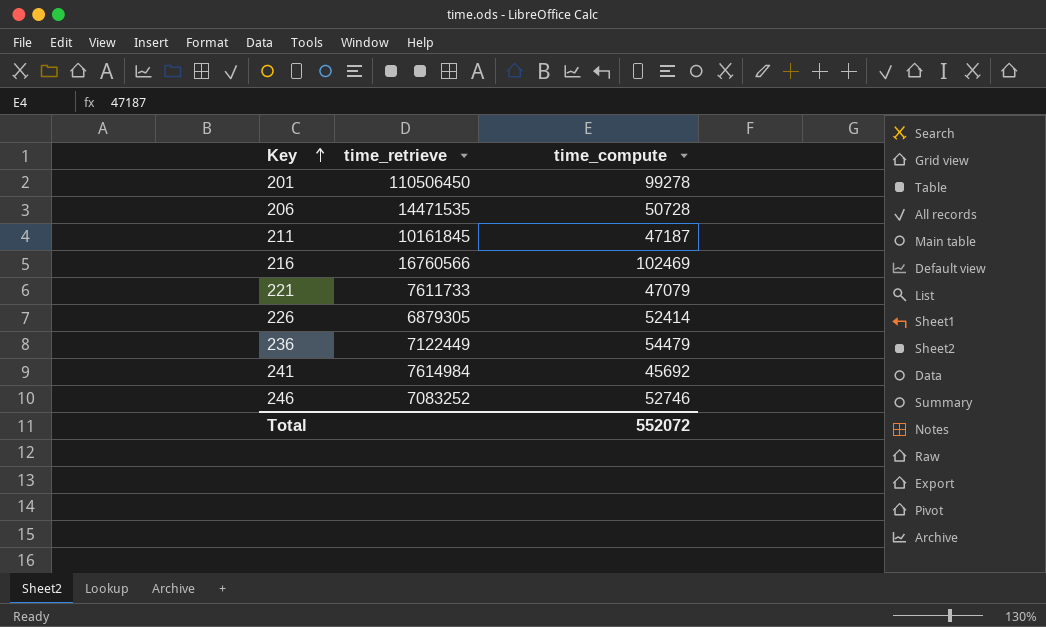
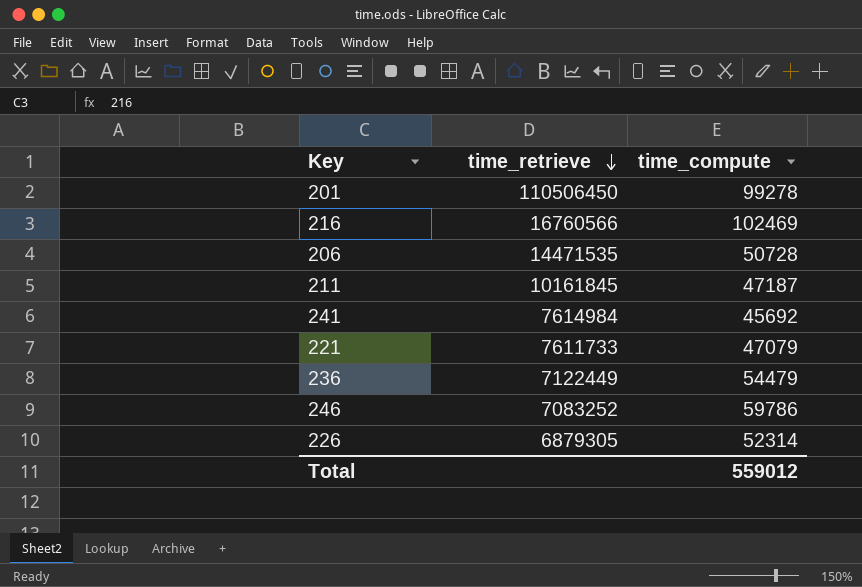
row order: Key ascending -> time_retrieve descending
246 | time_compute: 52746 -> 59786
226 | time_compute: 52414 -> 52314
Total | time_compute: 552072 -> 559012

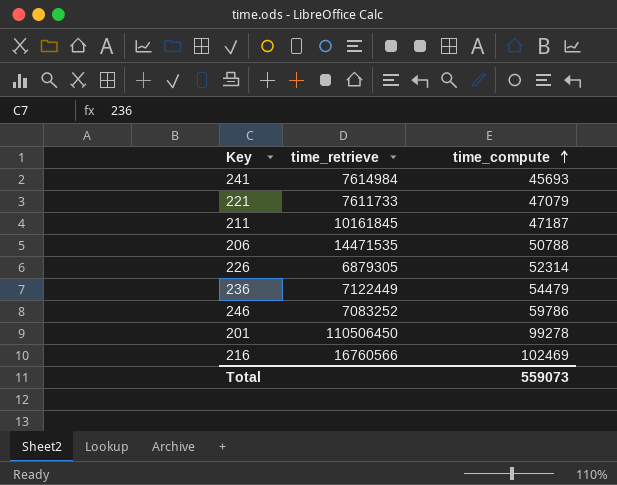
row order: time_retrieve descending -> time_compute ascending
241 | time_compute: 45692 -> 45693
206 | time_compute: 50728 -> 50788
Total | time_compute: 559012 -> 559073

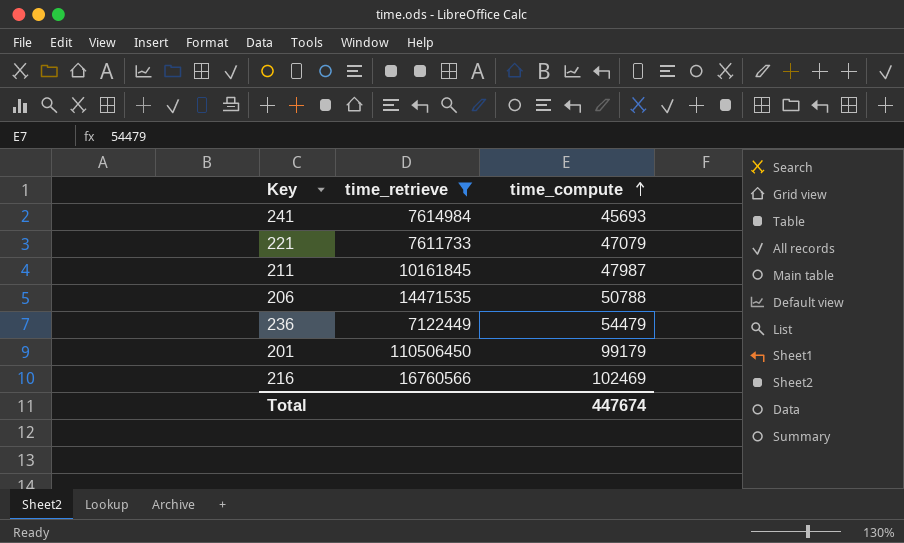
filter: none -> time_retrieve >= 7122449
211 | time_compute: 47187 -> 47987
201 | time_compute: 99278 -> 99179
Total | time_compute: 559073 -> 447674

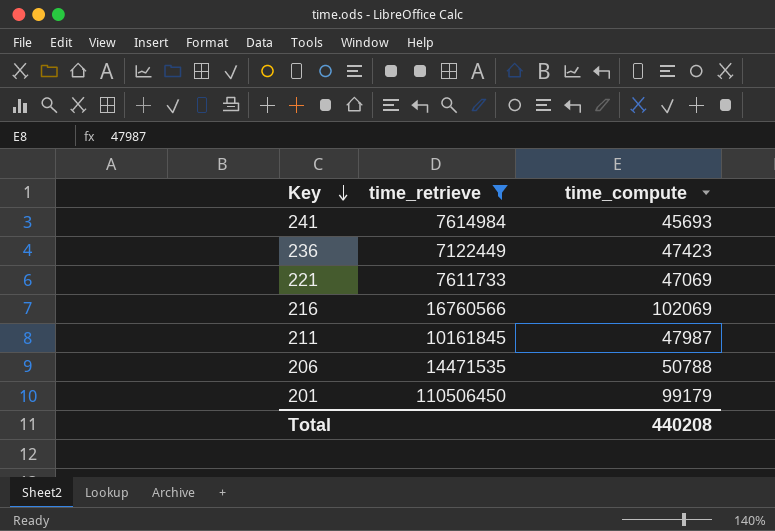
row order: time_compute ascending -> Key descending
236 | time_compute: 54479 -> 47423
221 | time_compute: 47079 -> 47069
216 | time_compute: 102469 -> 102069
Total | time_compute: 447674 -> 440208

